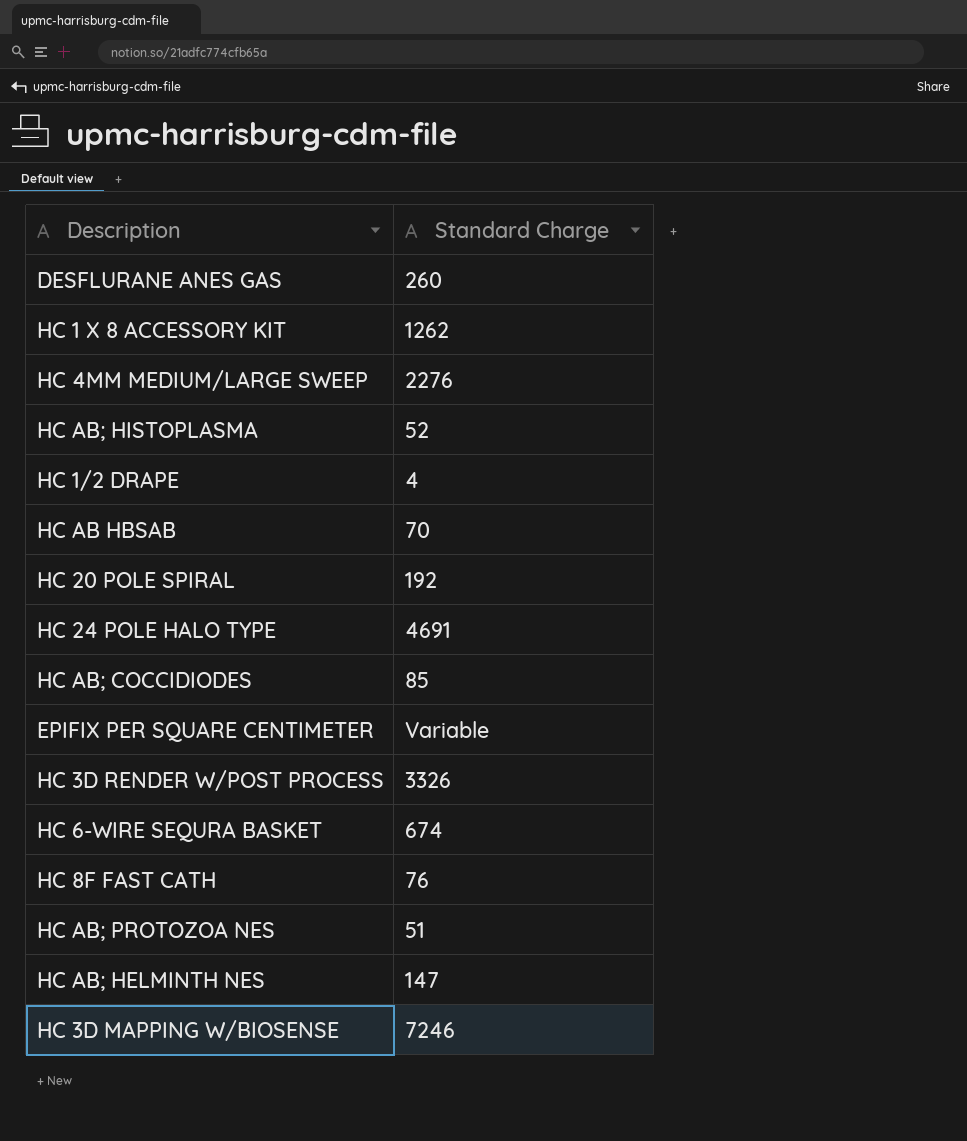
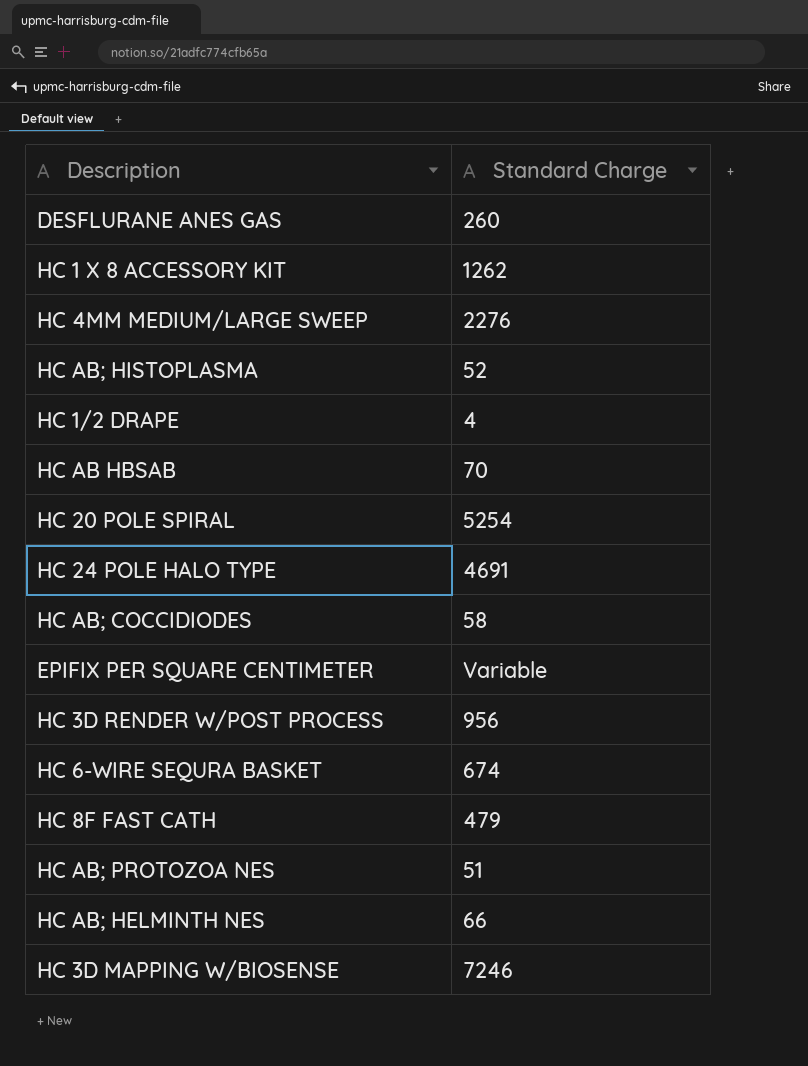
HC 20 POLE SPIRAL | Standard Charge: 192 -> 5254
HC AB; COCCIDIODES | Standard Charge: 85 -> 58
HC 3D RENDER W/POST PROCESS | Standard Charge: 3326 -> 956
HC 8F FAST CATH | Standard Charge: 76 -> 479
HC AB; HELMINTH NES | Standard Charge: 147 -> 66

